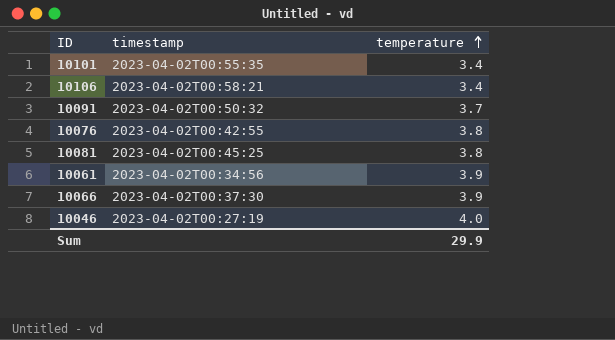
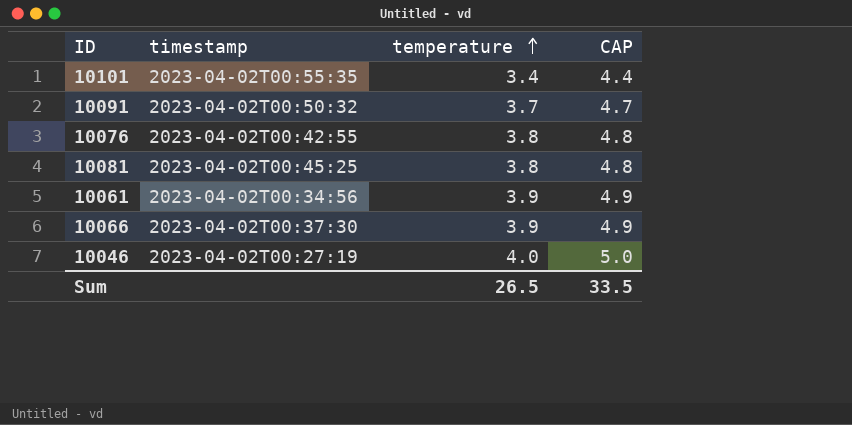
column CAP | formula: none -> [temperature] + 1
row 10106: 2023-04-02T00:58:21 | 3.4 -> none
Sum | temperature: 29.9 -> 26.5

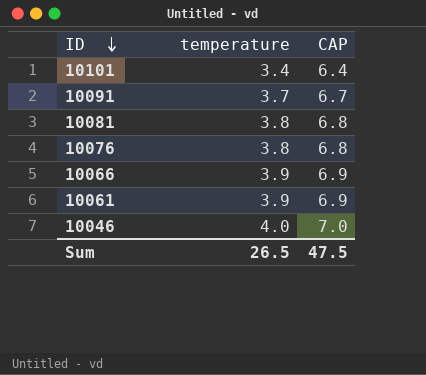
row order: temperature ascending -> ID descending
column timestamp | position: 2 -> none
column CAP | formula: [temperature] + 1 -> [temperature] + 3
Sum | CAP: 33.5 -> 47.5

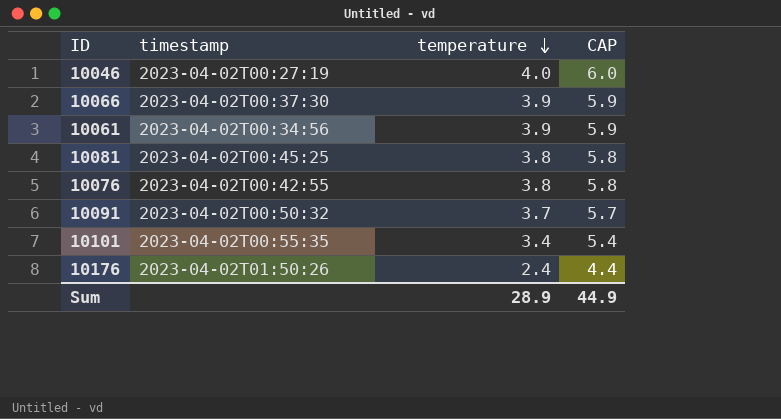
row order: ID descending -> temperature descending
column timestamp | position: none -> 2
column CAP | formula: [temperature] + 3 -> [temperature] + 2
row 10176: none -> 2023-04-02T01:50:26 | 2.4 | 4.4
Sum | temperature: 26.5 -> 28.9
Sum | CAP: 47.5 -> 44.9

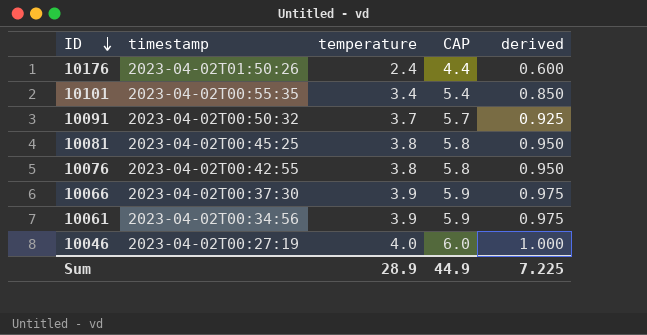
row order: temperature descending -> ID descending
column derived | formula: none -> [temperature] * 0.25

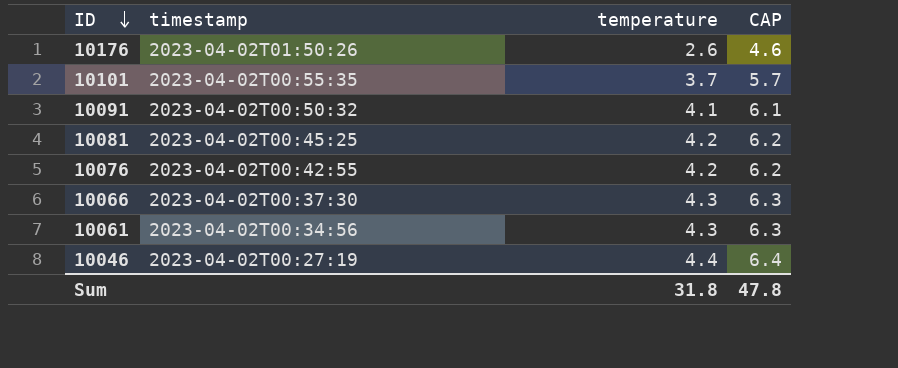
column derived | formula: [temperature] * 0.25 -> none
10176 | temperature: 2.4 -> 2.6
10176 | CAP: 4.4 -> 4.6
10101 | temperature: 3.4 -> 3.7
10101 | CAP: 5.4 -> 5.7
10091 | temperature: 3.7 -> 4.1
10091 | CAP: 5.7 -> 6.1
10081 | temperature: 3.8 -> 4.2
10081 | CAP: 5.8 -> 6.2
10076 | temperature: 3.8 -> 4.2
10076 | CAP: 5.8 -> 6.2
10066 | temperature: 3.9 -> 4.3
10066 | CAP: 5.9 -> 6.3
10061 | temperature: 3.9 -> 4.3
10061 | CAP: 5.9 -> 6.3
10046 | temperature: 4.0 -> 4.4
10046 | CAP: 6.0 -> 6.4
Sum | temperature: 28.9 -> 31.8
Sum | CAP: 44.9 -> 47.8

